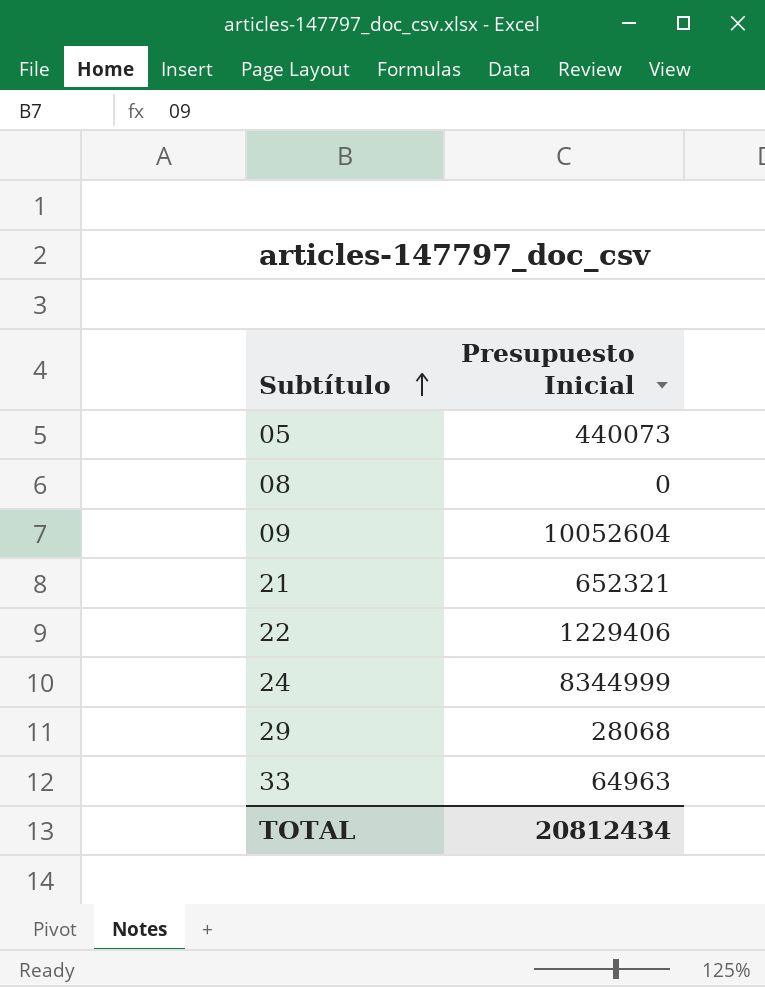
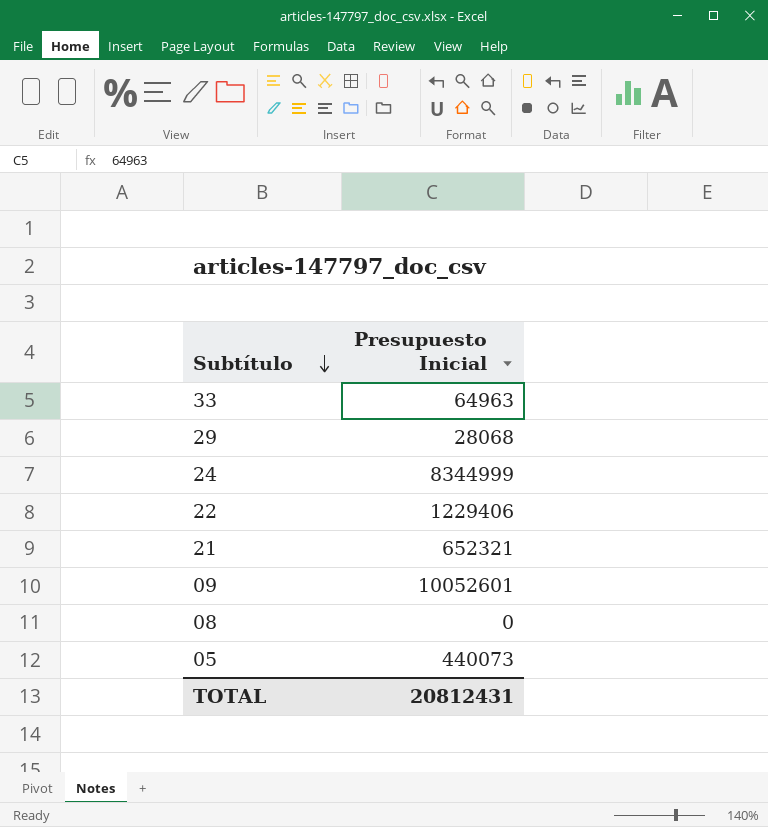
row order: Subtítulo ascending -> Subtítulo descending
09 | Presupuesto Inicial: 10052604 -> 10052601
TOTAL | Presupuesto Inicial: 20812434 -> 20812431

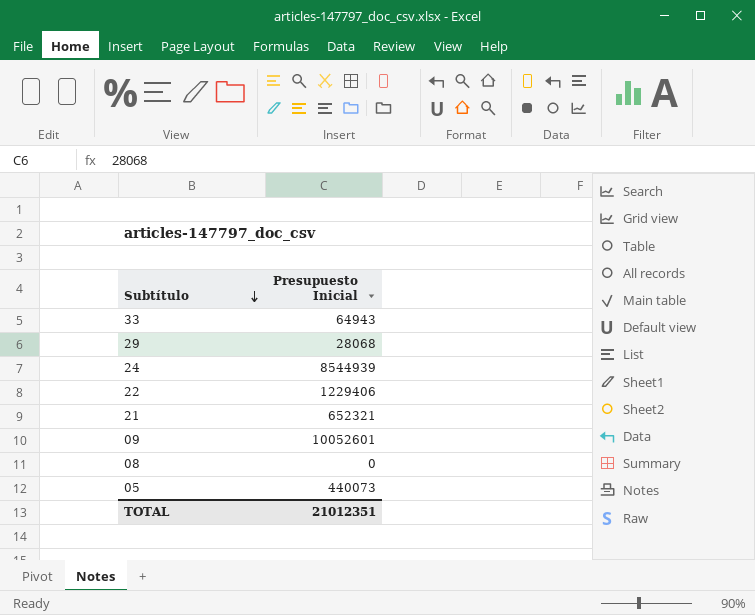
33 | Presupuesto Inicial: 64963 -> 64943
24 | Presupuesto Inicial: 8344999 -> 8544939
TOTAL | Presupuesto Inicial: 20812431 -> 21012351

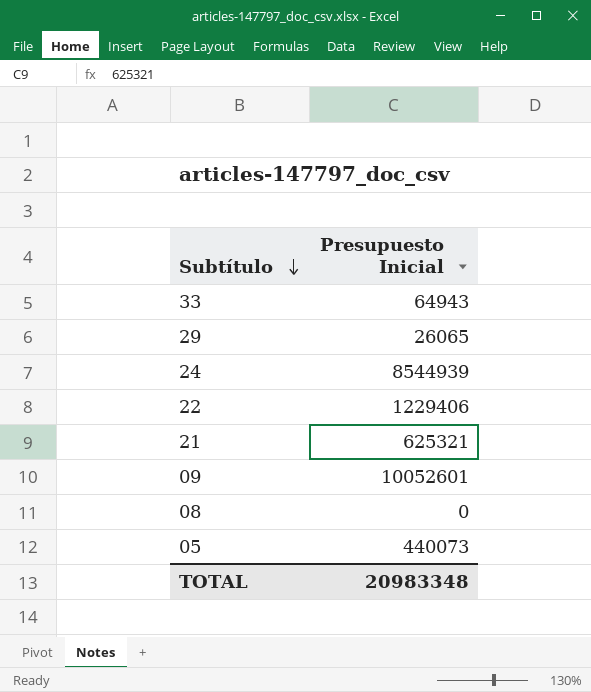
29 | Presupuesto Inicial: 28068 -> 26065
21 | Presupuesto Inicial: 652321 -> 625321
TOTAL | Presupuesto Inicial: 21012351 -> 20983348

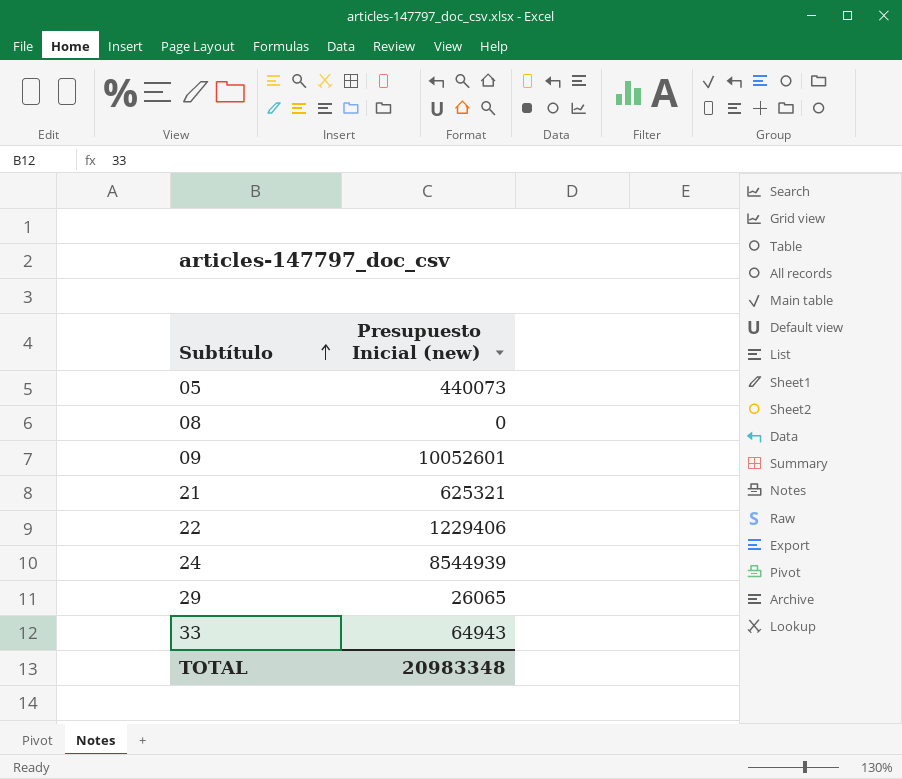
row order: Subtítulo descending -> Subtítulo ascending
column name: Presupuesto Inicial -> Presupuesto Inicial (new)

